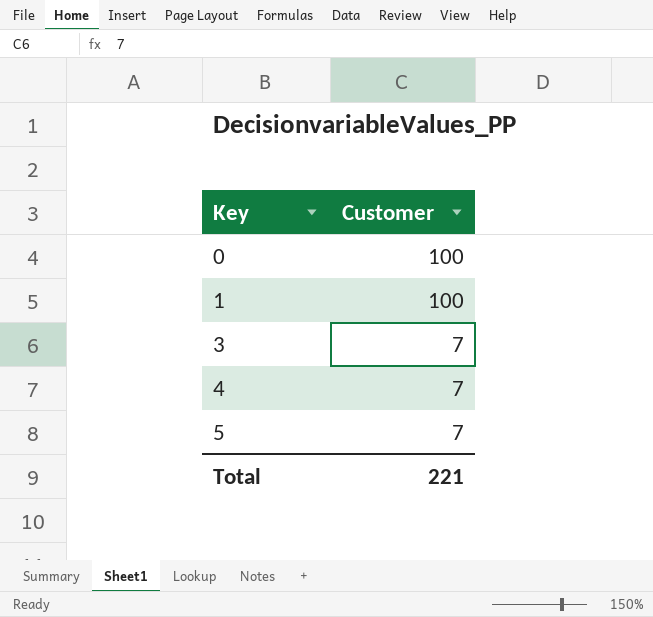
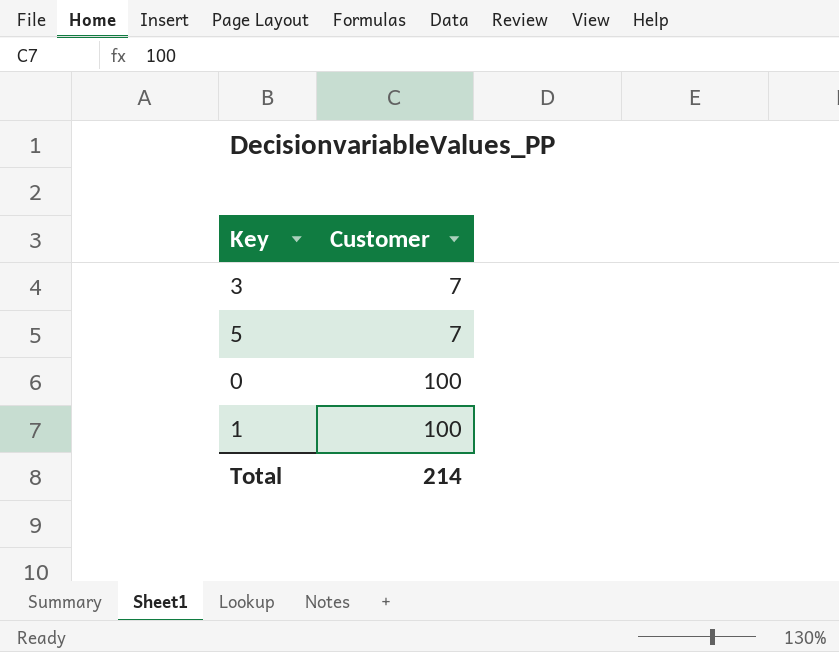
row order: Key ascending -> Customer ascending
row 4: 7 -> none
Total | Customer: 221 -> 214

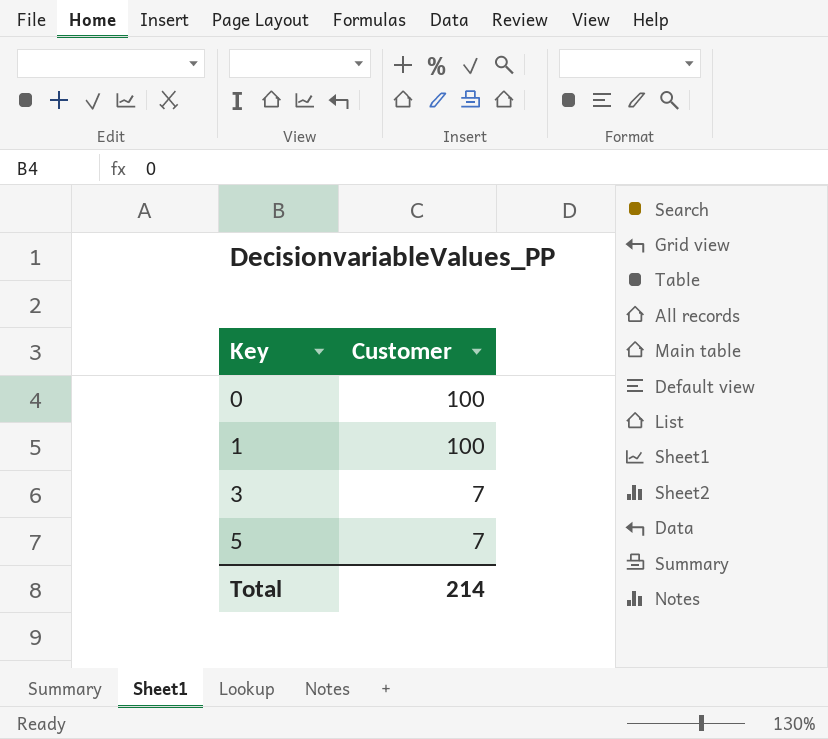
row order: Customer ascending -> Key ascending

